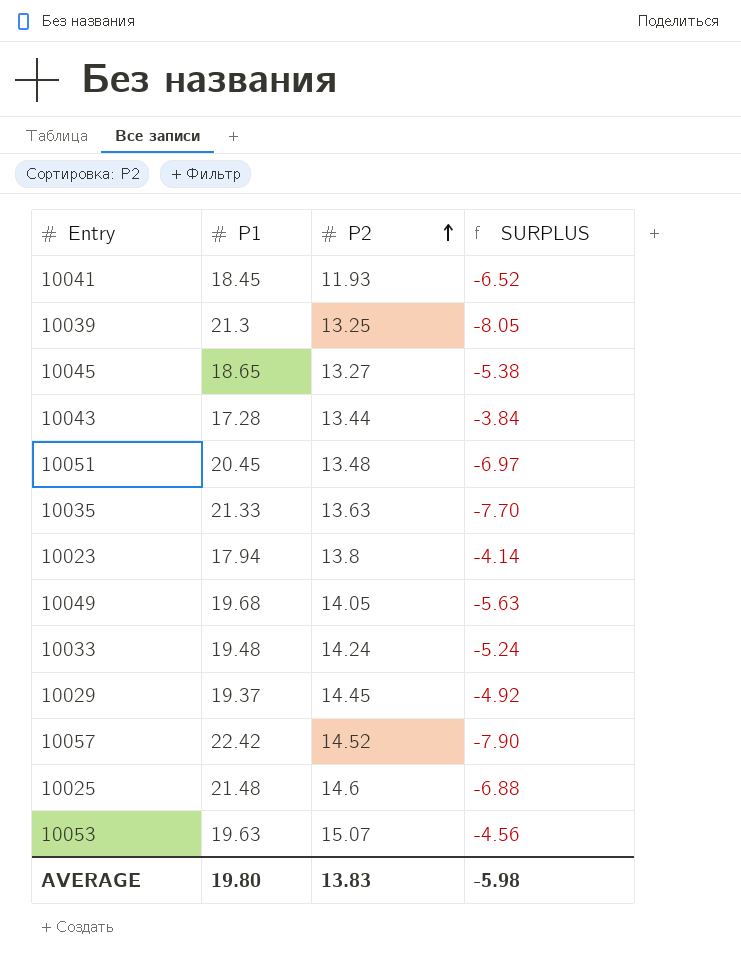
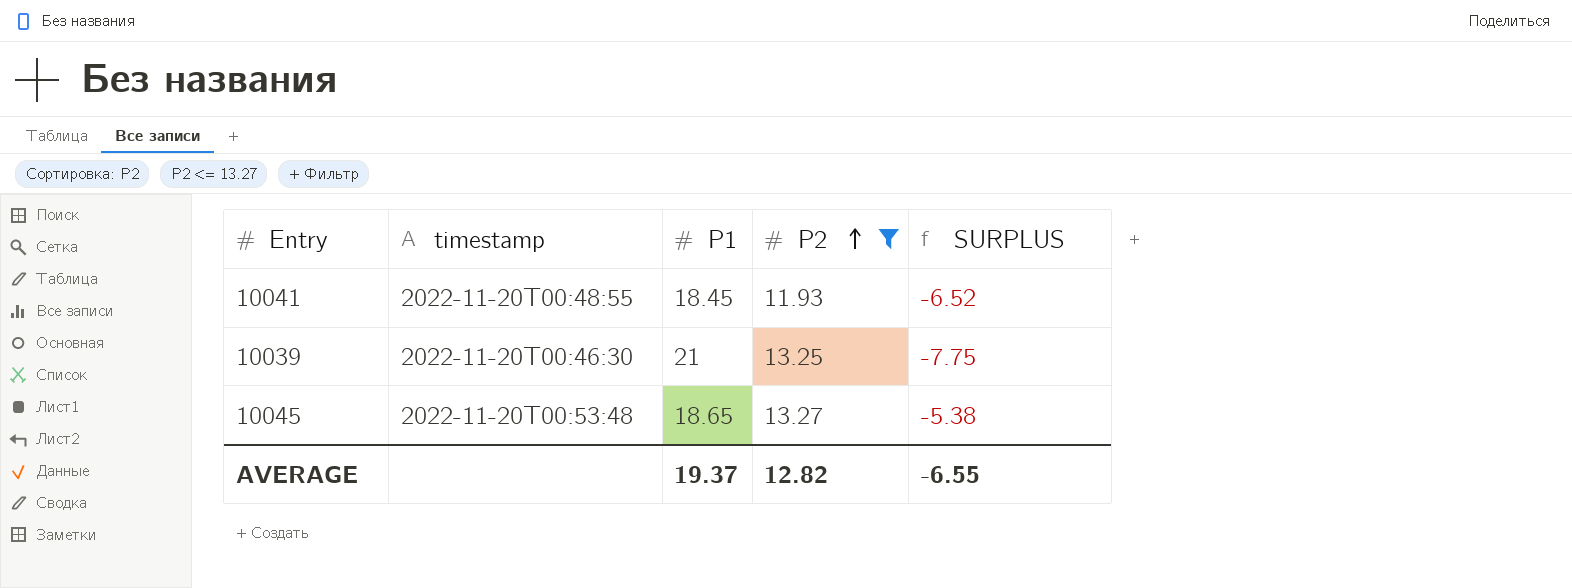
filter: none -> P2 <= 13.27
column timestamp | position: none -> 2
10039 | P1: 21.3 -> 21
10039 | SURPLUS: -8.05 -> -7.75
AVERAGE | P1: 19.80 -> 19.37
AVERAGE | P2: 13.83 -> 12.82
AVERAGE | SURPLUS: -5.98 -> -6.55

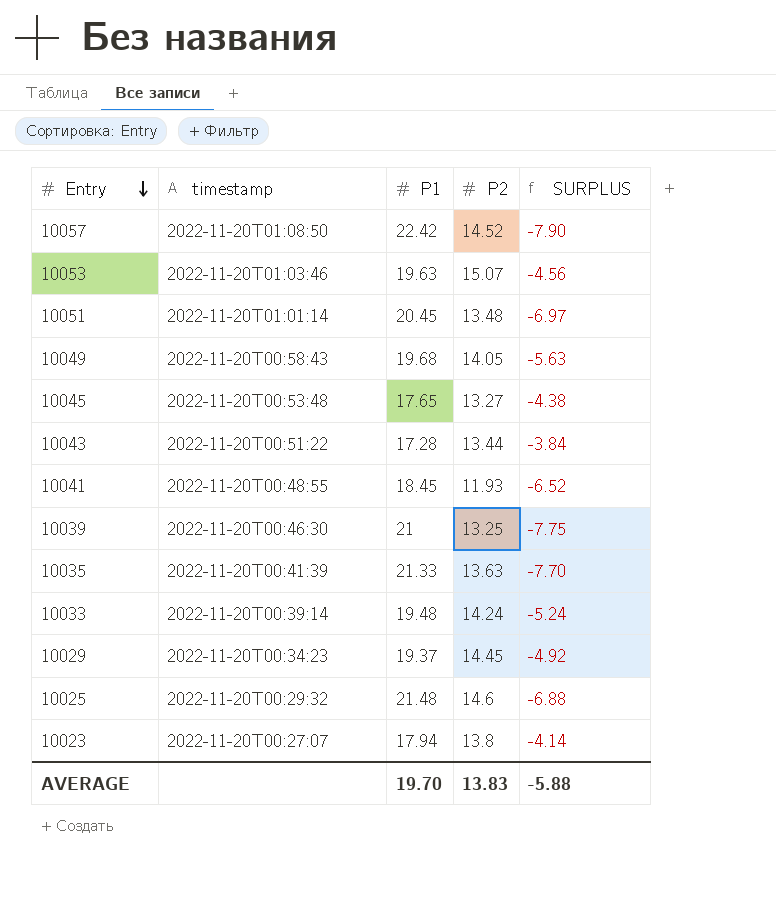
filter: P2 <= 13.27 -> none
row order: P2 ascending -> Entry descending
10045 | P1: 18.65 -> 17.65
10045 | SURPLUS: -5.38 -> -4.38
AVERAGE | P1: 19.37 -> 19.70
AVERAGE | P2: 12.82 -> 13.83
AVERAGE | SURPLUS: -6.55 -> -5.88

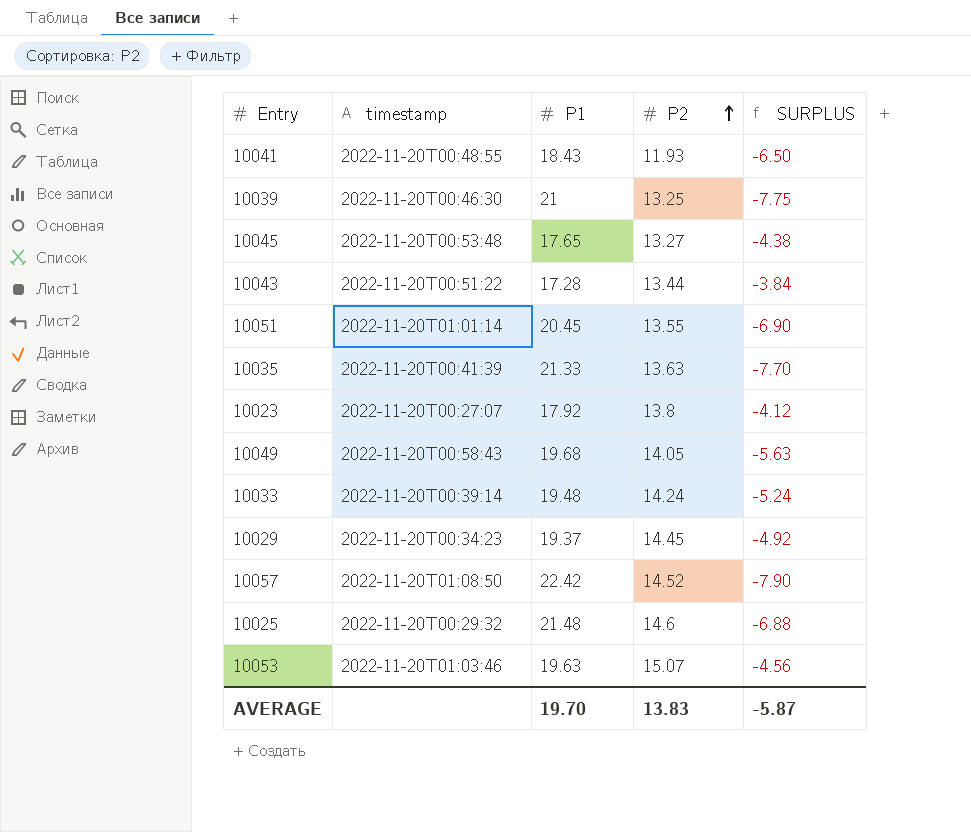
row order: Entry descending -> P2 ascending
10041 | P1: 18.45 -> 18.43
10041 | SURPLUS: -6.52 -> -6.50
10051 | P2: 13.48 -> 13.55
10051 | SURPLUS: -6.97 -> -6.90
10023 | P1: 17.94 -> 17.92
10023 | SURPLUS: -4.14 -> -4.12
AVERAGE | SURPLUS: -5.88 -> -5.87

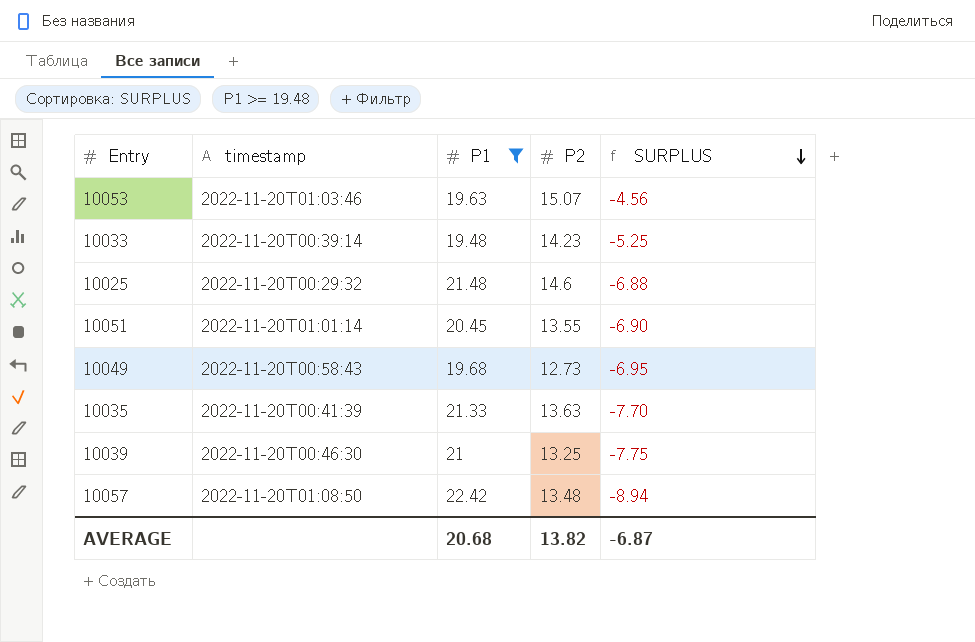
filter: none -> P1 >= 19.48
row order: P2 ascending -> SURPLUS descending
10033 | P2: 14.24 -> 14.23
10033 | SURPLUS: -5.24 -> -5.25
10049 | P2: 14.05 -> 12.73
10049 | SURPLUS: -5.63 -> -6.95
10057 | P2: 14.52 -> 13.48
10057 | SURPLUS: -7.90 -> -8.94
AVERAGE | P1: 19.70 -> 20.68
AVERAGE | P2: 13.83 -> 13.82
AVERAGE | SURPLUS: -5.87 -> -6.87

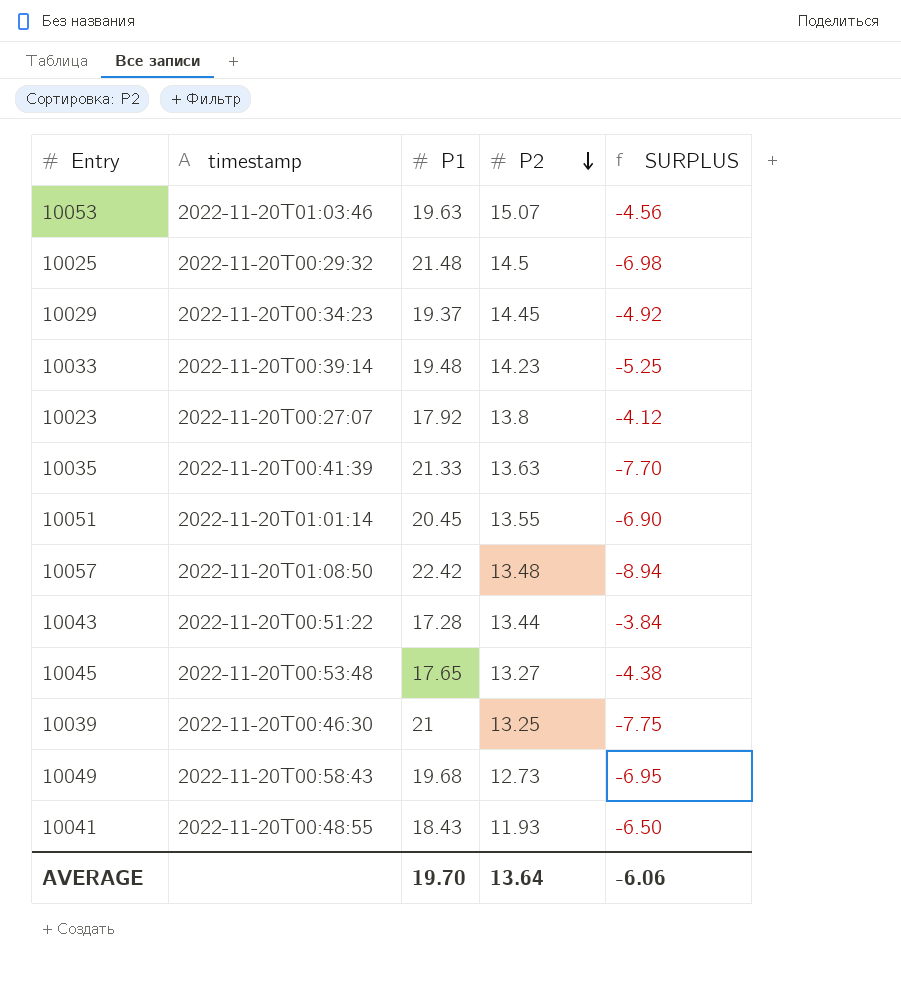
filter: P1 >= 19.48 -> none
row order: SURPLUS descending -> P2 descending
10025 | P2: 14.6 -> 14.5
10025 | SURPLUS: -6.88 -> -6.98
AVERAGE | P1: 20.68 -> 19.70
AVERAGE | P2: 13.82 -> 13.64
AVERAGE | SURPLUS: -6.87 -> -6.06

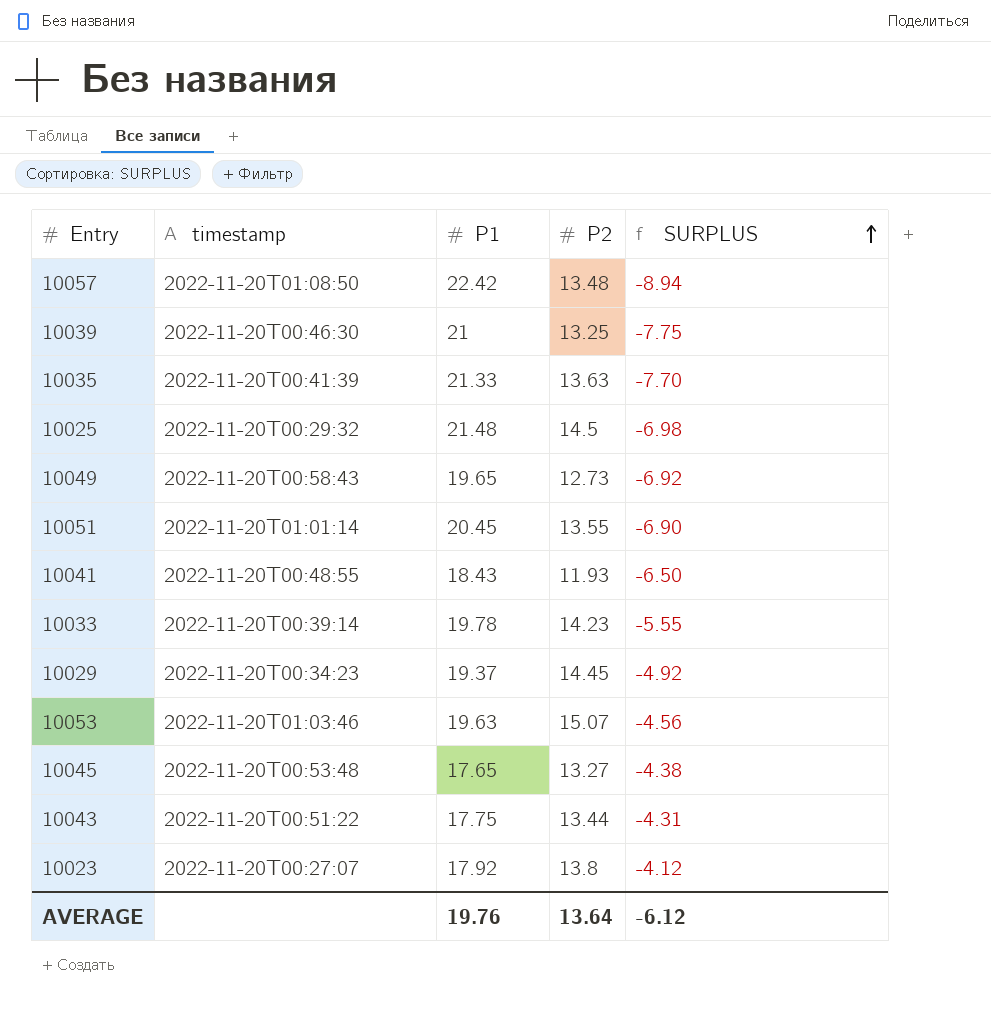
row order: P2 descending -> SURPLUS ascending
10049 | P1: 19.68 -> 19.65
10049 | SURPLUS: -6.95 -> -6.92
10033 | P1: 19.48 -> 19.78
10033 | SURPLUS: -5.25 -> -5.55
10043 | P1: 17.28 -> 17.75
10043 | SURPLUS: -3.84 -> -4.31
AVERAGE | P1: 19.70 -> 19.76
AVERAGE | SURPLUS: -6.06 -> -6.12

